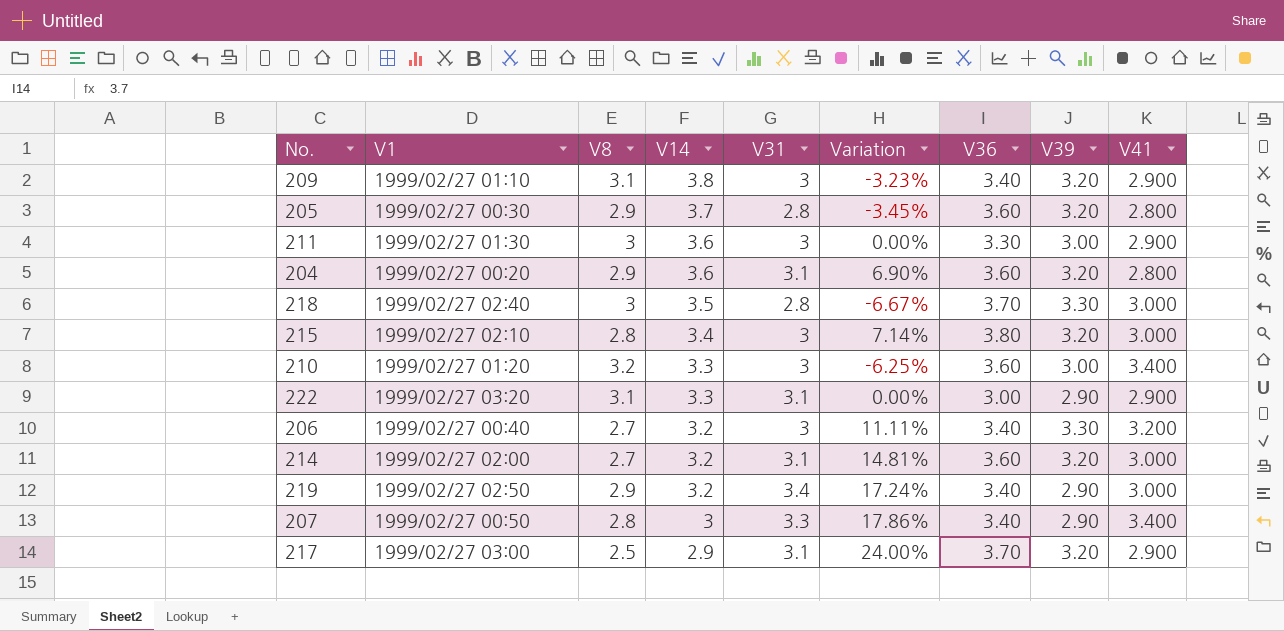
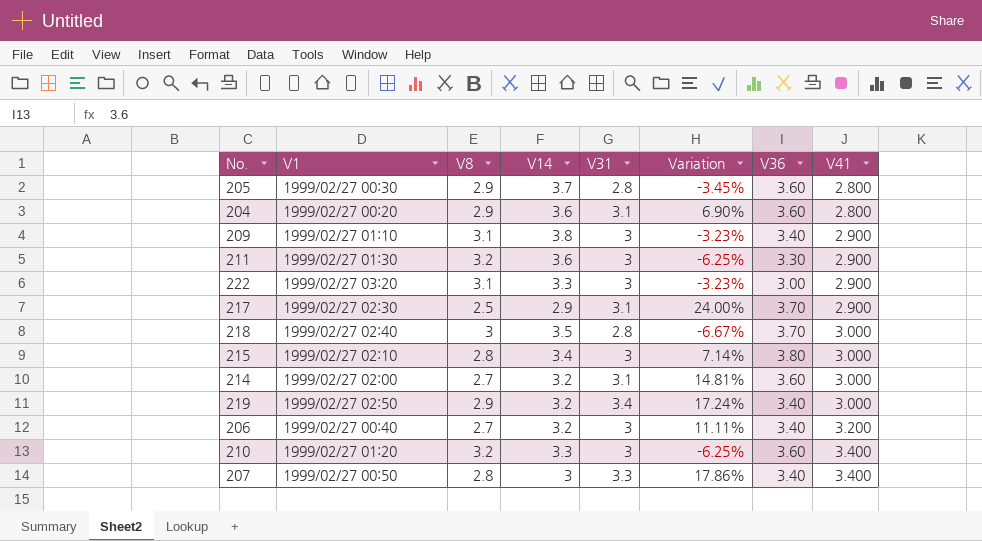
row order: V14 descending -> V41 ascending
column V39 | position: 8 -> none
211 | V8: 3 -> 3.2
211 | Variation: 0.00% -> -6.25%
222 | V31: 3.1 -> 3
222 | Variation: 0.00% -> -3.23%
217 | V1: 1999/02/27 03:00 -> 1999/02/27 02:30

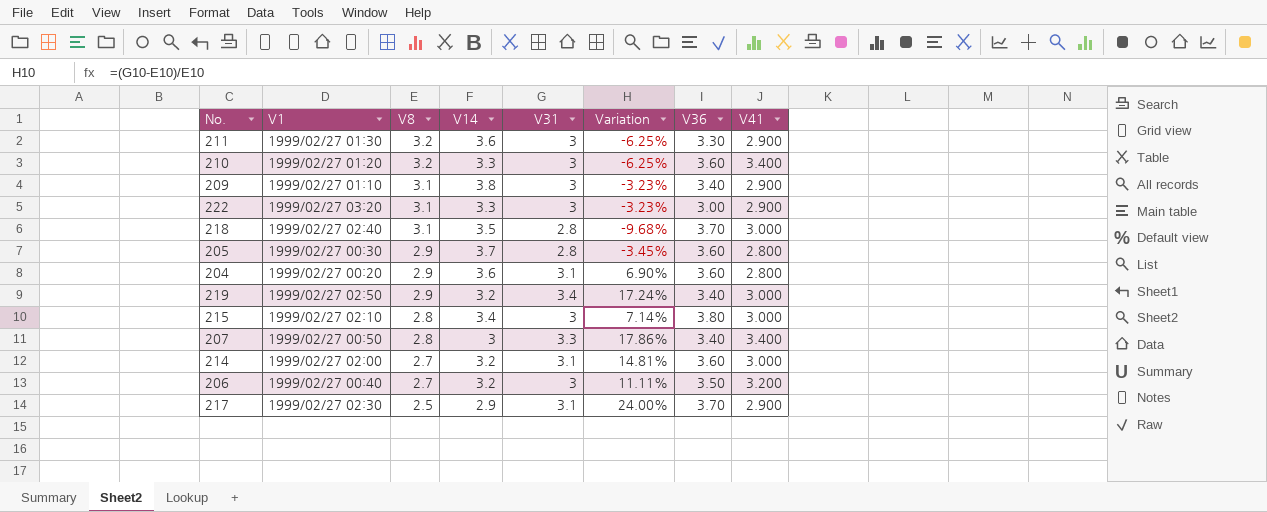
row order: V41 ascending -> V8 descending
218 | V8: 3 -> 3.1
218 | Variation: -6.67% -> -9.68%
206 | V36: 3.40 -> 3.50

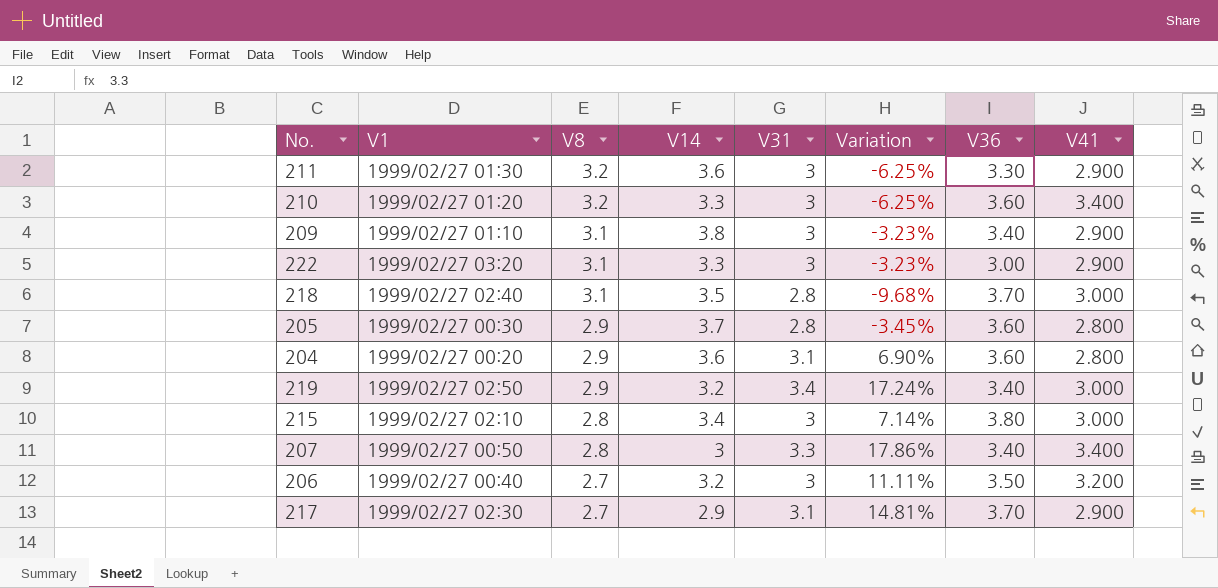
row 214: 1999/02/27 02:00 | 2.7 | 3.2 | 3.1 | 14.81% | 3.60 | 3.000 -> none
217 | V8: 2.5 -> 2.7
217 | Variation: 24.00% -> 14.81%

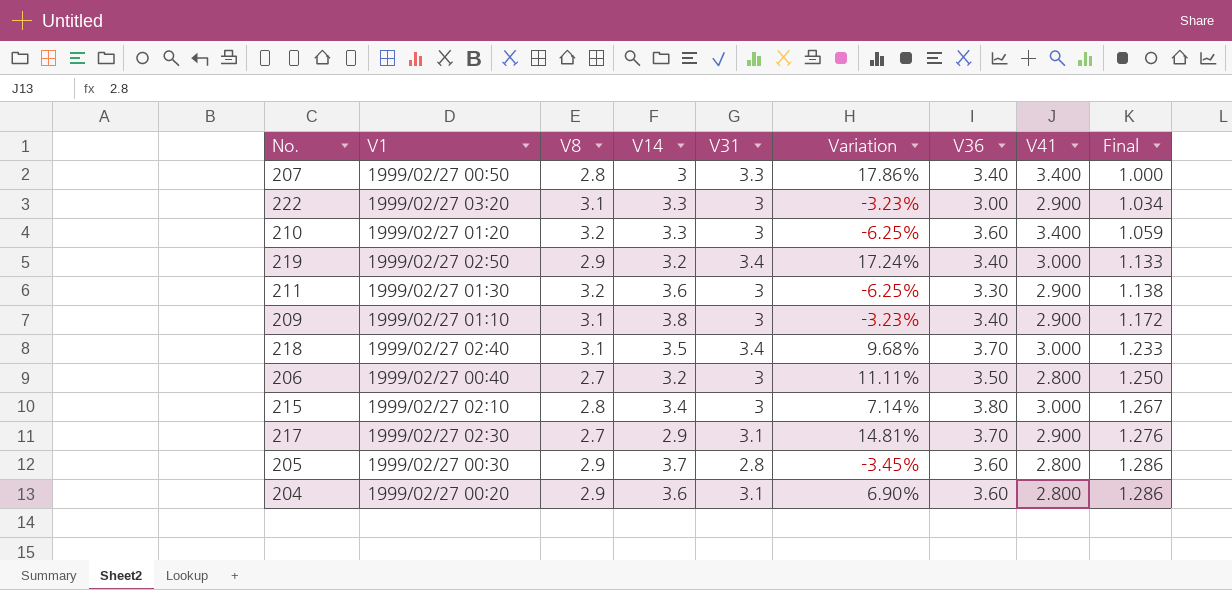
row order: V8 descending -> Final ascending
column Final | formula: none -> [V36] / [V41]
218 | V31: 2.8 -> 3.4
218 | Variation: -9.68% -> 9.68%
206 | V41: 3.200 -> 2.800

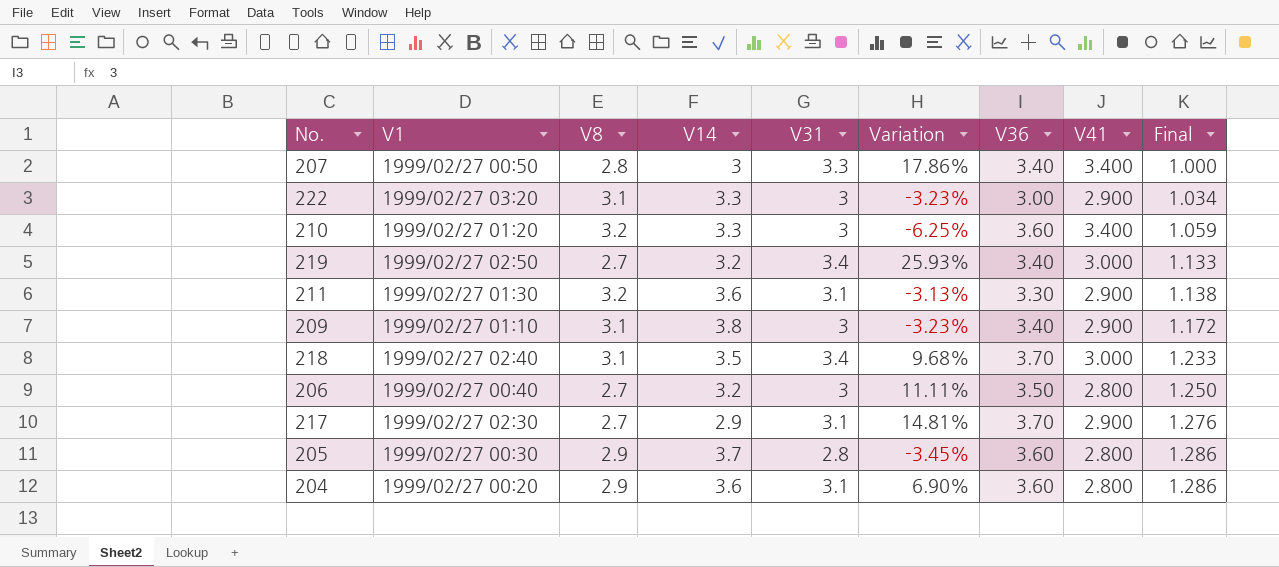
row 215: 1999/02/27 02:10 | 2.8 | 3.4 | 3 | 7.14% | 3.80 | 3.000 | 1.267 -> none
219 | V8: 2.9 -> 2.7
219 | Variation: 17.24% -> 25.93%
211 | V31: 3 -> 3.1
211 | Variation: -6.25% -> -3.13%

